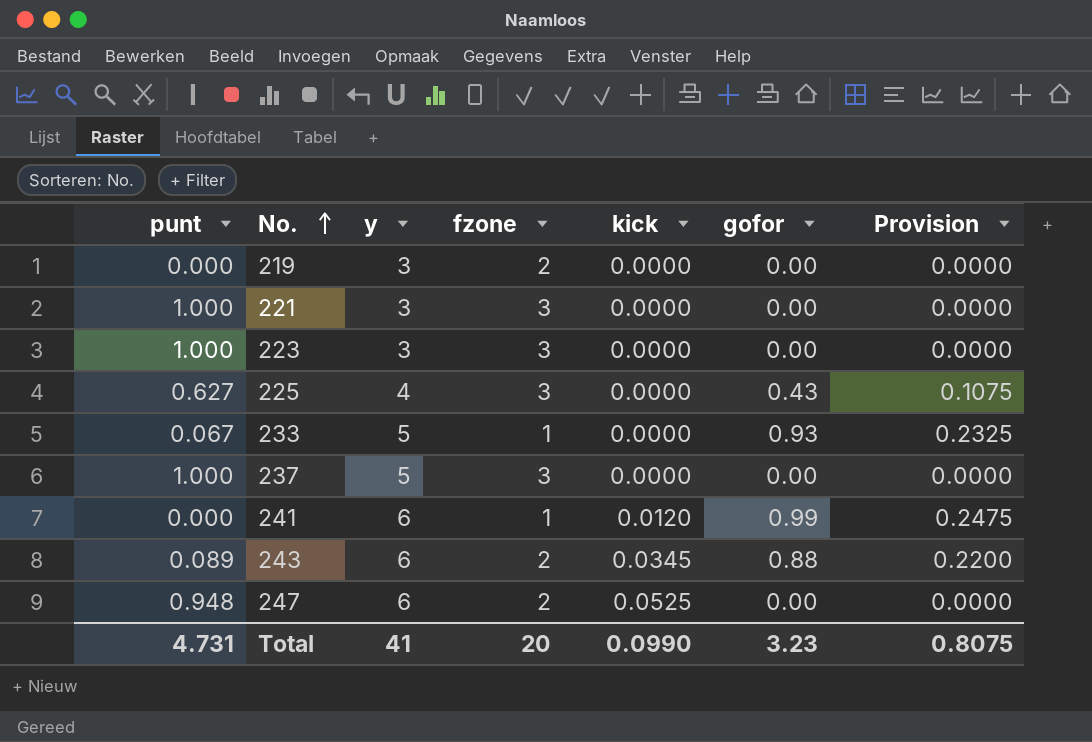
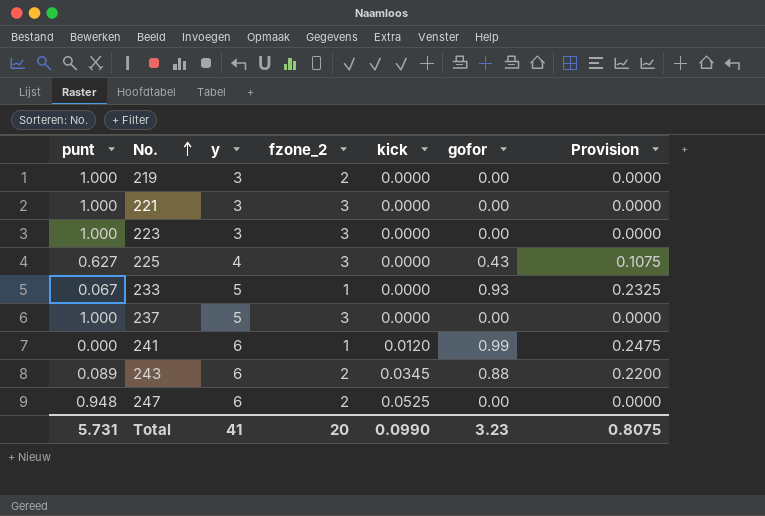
column name: fzone -> fzone_2
219 | punt: 0.000 -> 1.000
Total | punt: 4.731 -> 5.731

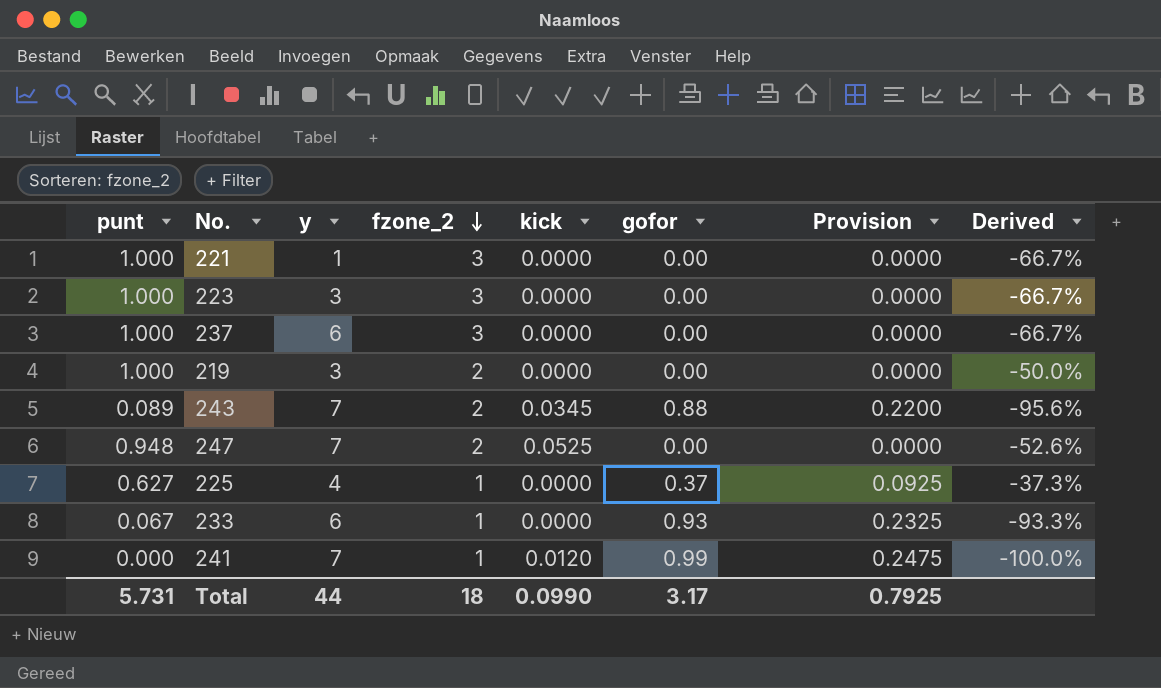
row order: No. ascending -> fzone_2 descending
column Derived | formula: none -> ([punt] - [fzone_2]) / [fzone_2]
221 | y: 3 -> 1
237 | y: 5 -> 6
243 | y: 6 -> 7
247 | y: 6 -> 7
225 | fzone_2: 3 -> 1
225 | gofor: 0.43 -> 0.37
225 | Provision: 0.1075 -> 0.0925
233 | y: 5 -> 6
241 | y: 6 -> 7
Total | y: 41 -> 44
Total | fzone_2: 20 -> 18
Total | gofor: 3.23 -> 3.17
Total | Provision: 0.8075 -> 0.7925

